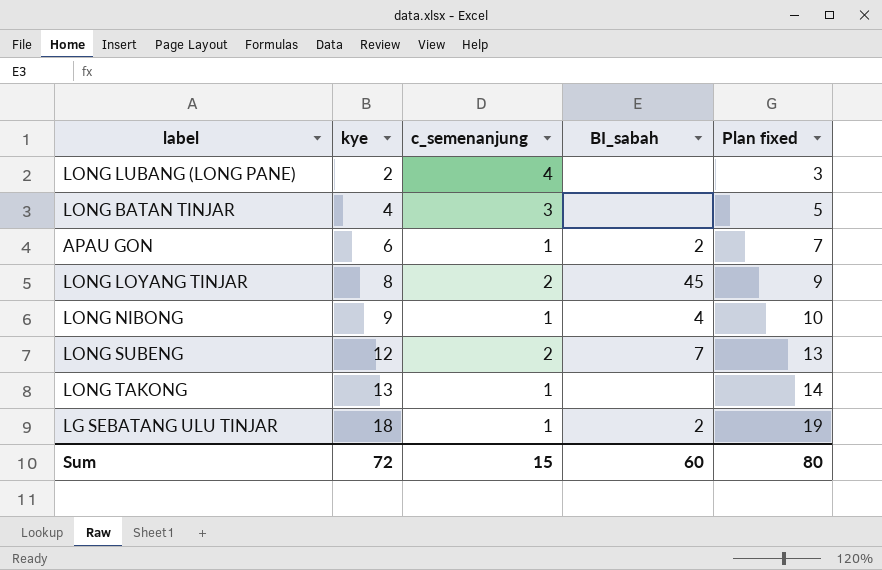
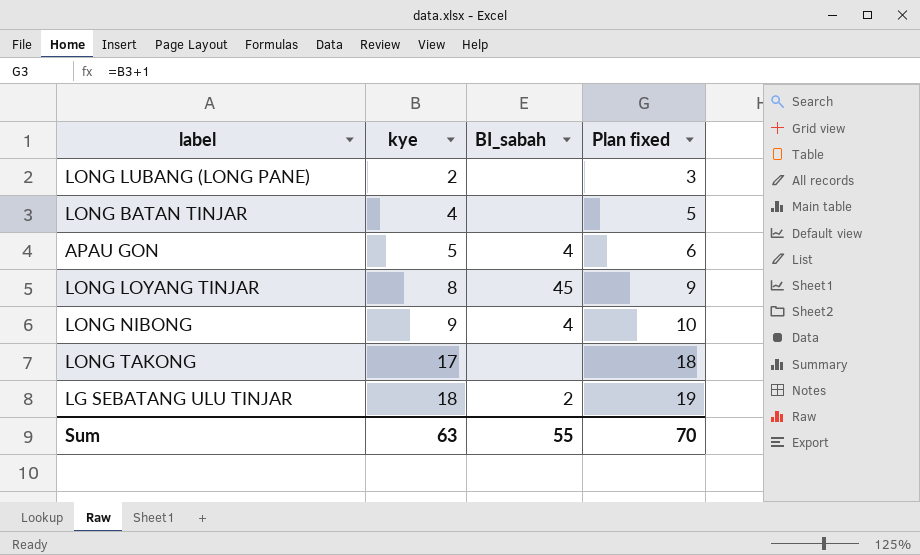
column c_semenanjung | position: 3 -> none
row LONG SUBENG: 12 | 2 | 7 | 13 -> none
APAU GON | kye: 6 -> 5
APAU GON | BI_sabah: 2 -> 4
APAU GON | Plan fixed: 7 -> 6
LONG TAKONG | kye: 13 -> 17
LONG TAKONG | Plan fixed: 14 -> 18
Sum | kye: 72 -> 63
Sum | BI_sabah: 60 -> 55
Sum | Plan fixed: 80 -> 70

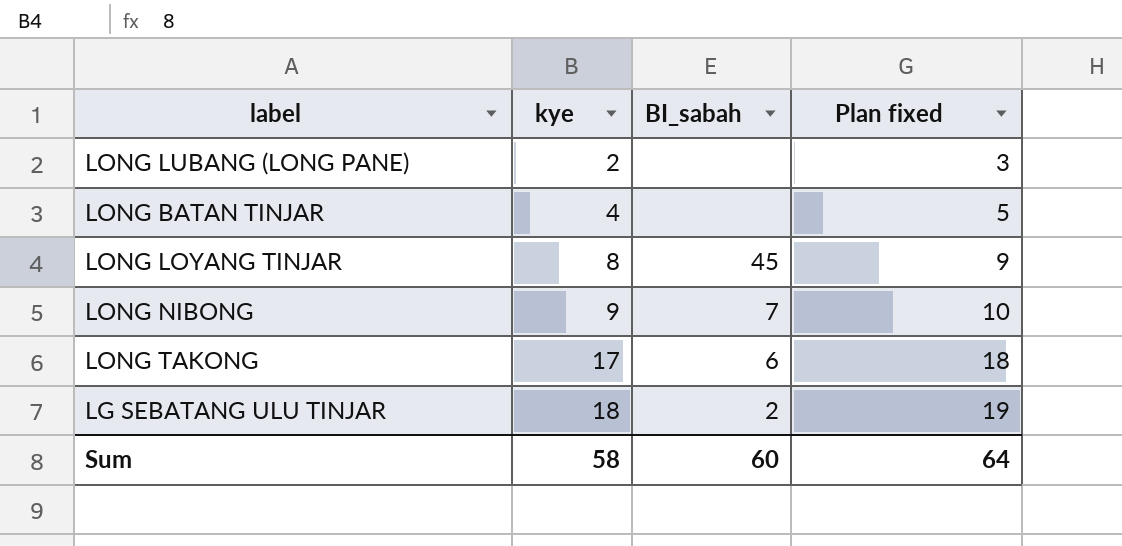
row APAU GON: 5 | 4 | 6 -> none
LONG NIBONG | BI_sabah: 4 -> 7
LONG TAKONG | BI_sabah: none -> 6
Sum | kye: 63 -> 58
Sum | BI_sabah: 55 -> 60
Sum | Plan fixed: 70 -> 64

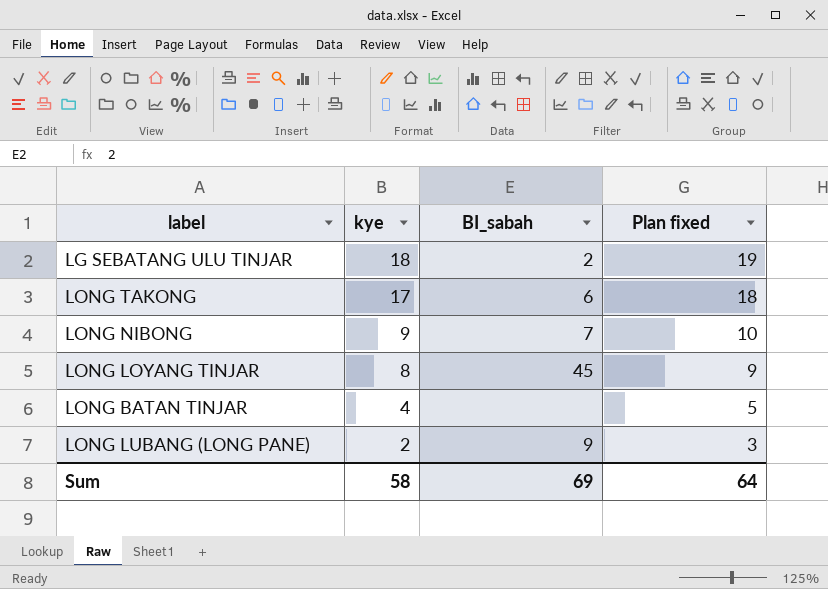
row order: kye ascending -> kye descending
LONG LUBANG (LONG PANE) | BI_sabah: none -> 9
Sum | BI_sabah: 60 -> 69

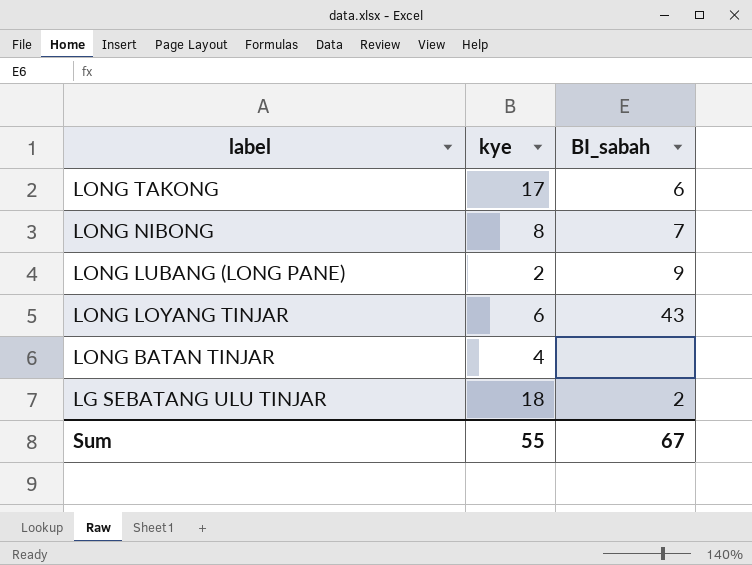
row order: kye descending -> label descending
column Plan fixed | formula: [kye] + 1 -> none
LONG NIBONG | kye: 9 -> 8
LONG LOYANG TINJAR | kye: 8 -> 6
LONG LOYANG TINJAR | BI_sabah: 45 -> 43
Sum | kye: 58 -> 55
Sum | BI_sabah: 69 -> 67

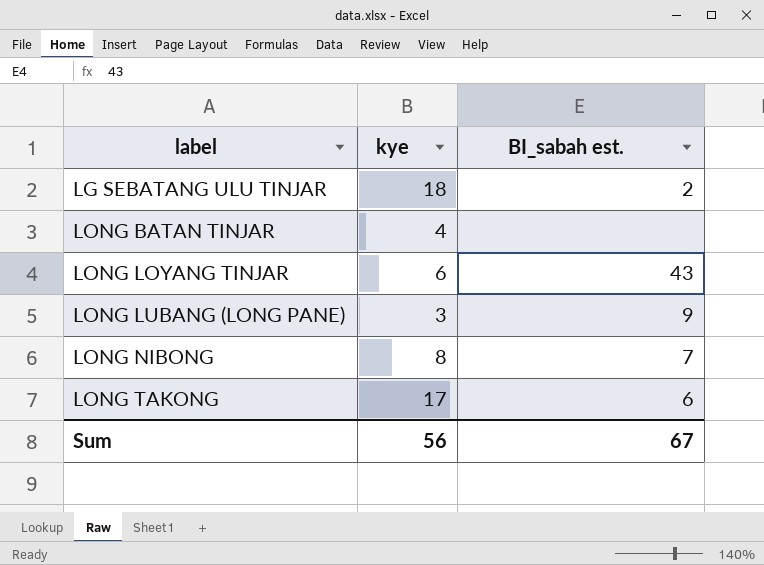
row order: label descending -> label ascending
column name: BI_sabah -> BI_sabah est.
LONG LUBANG (LONG PANE) | kye: 2 -> 3
Sum | kye: 55 -> 56

